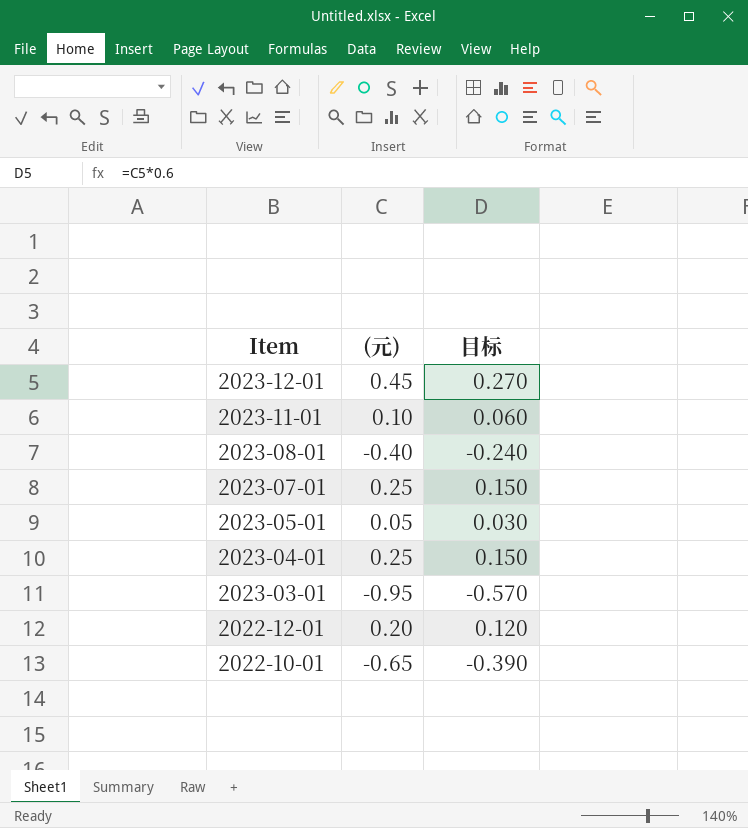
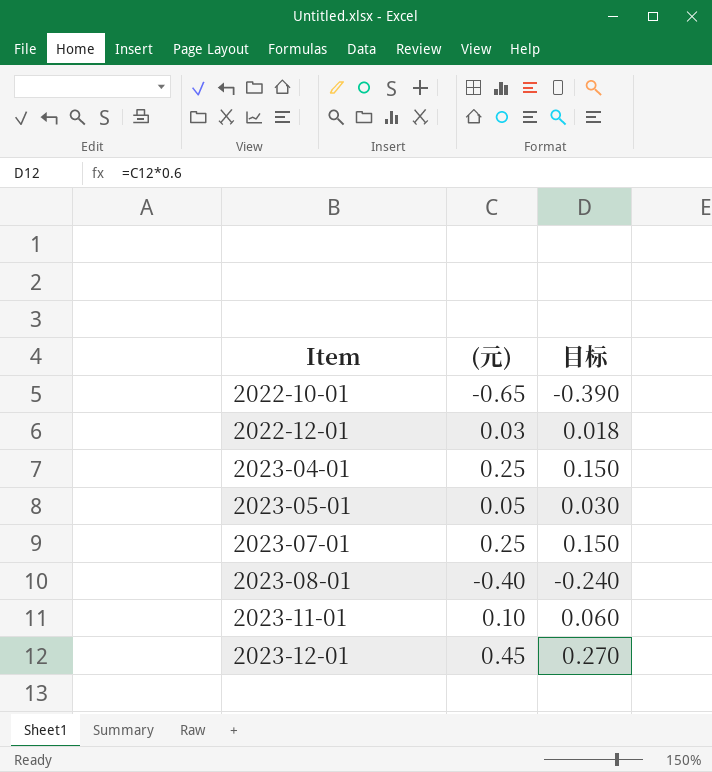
row order: Item descending -> Item ascending
row 2023-03-01: -0.95 | -0.570 -> none
2022-12-01 | (元): 0.20 -> 0.03
2022-12-01 | 目标: 0.120 -> 0.018

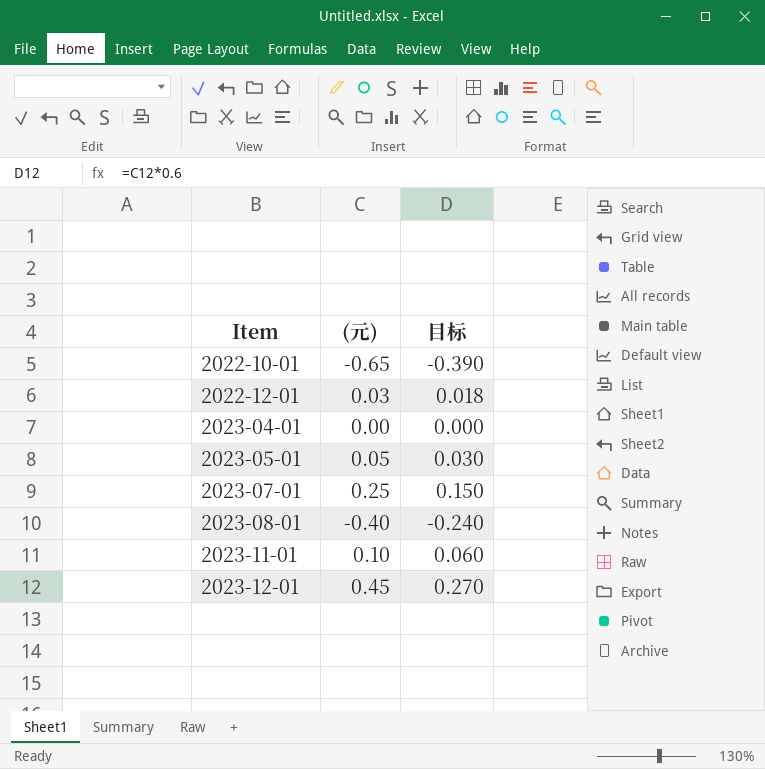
2023-04-01 | (元): 0.25 -> 0.00
2023-04-01 | 目标: 0.150 -> 0.000

